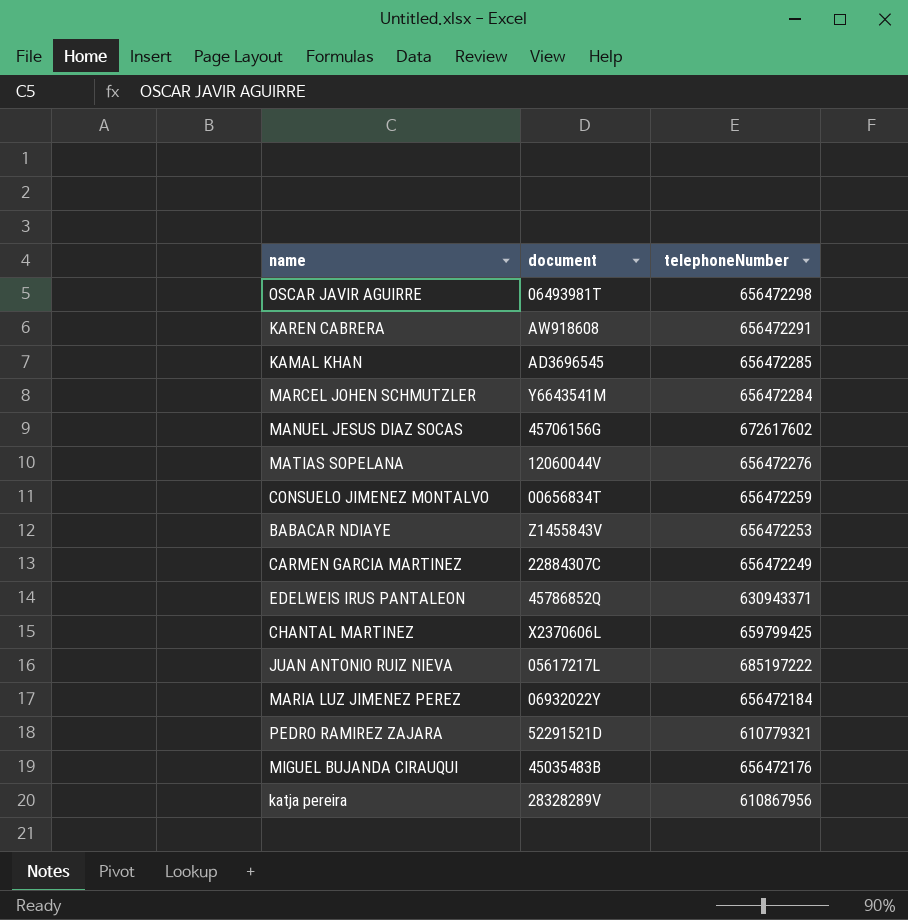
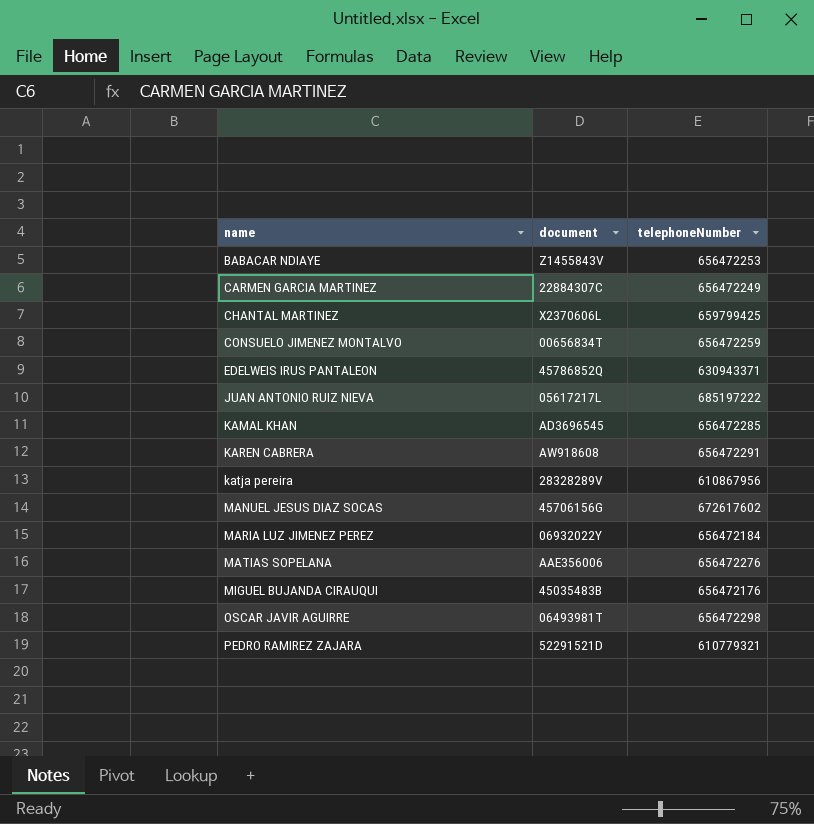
row order: none -> name ascending
row MARCEL JOHEN SCHMUTZLER: Y6643541M | 656472284 -> none
MATIAS SOPELANA | document: 12060044V -> AAE356006

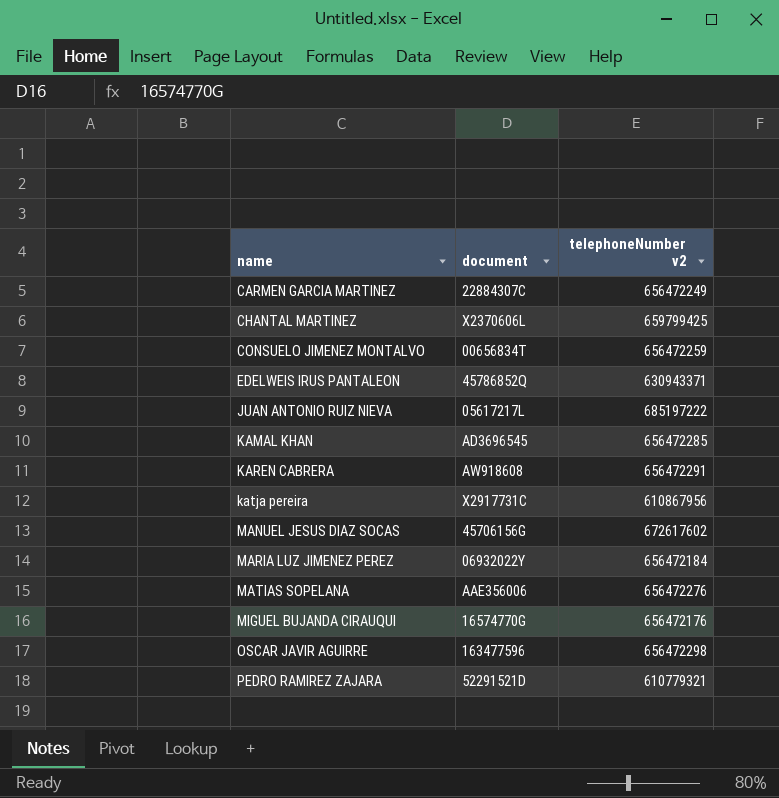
column name: telephoneNumber -> telephoneNumber v2
row BABACAR NDIAYE: Z1455843V | 656472253 -> none
katja pereira | document: 28328289V -> X2917731C
MIGUEL BUJANDA CIRAUQUI | document: 45035483B -> 16574770G
OSCAR JAVIR AGUIRRE | document: 06493981T -> 163477596

